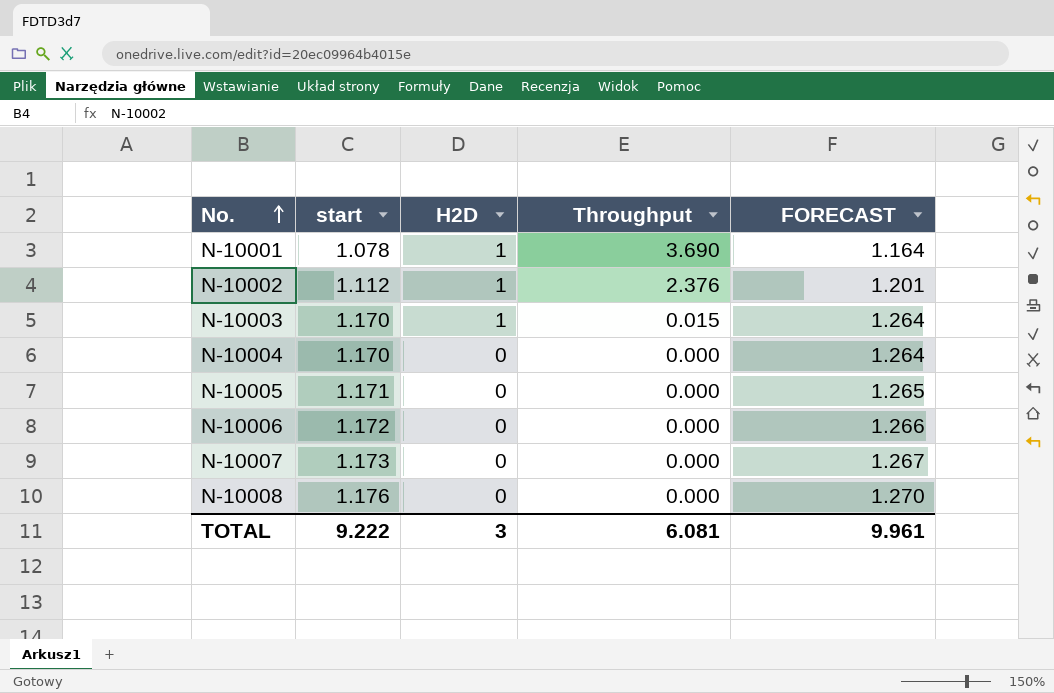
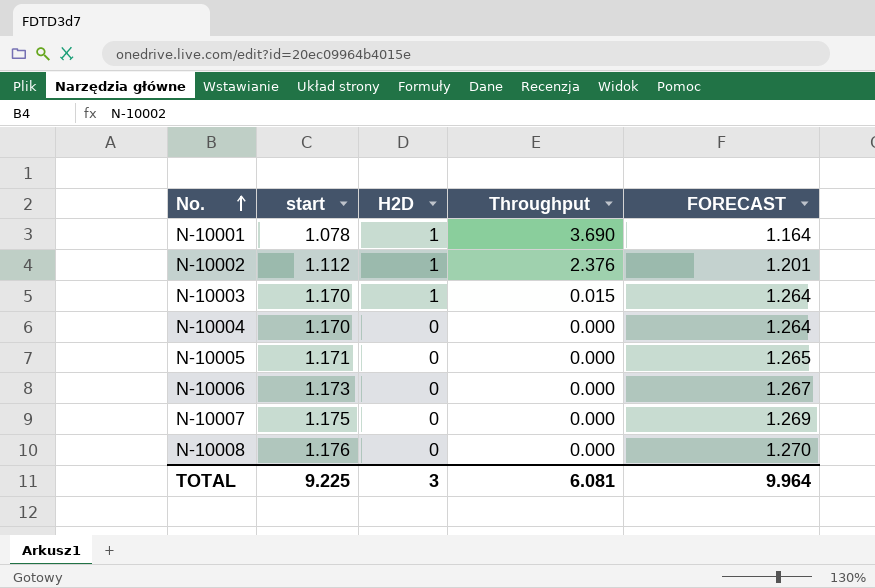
N-10006 | start: 1.172 -> 1.173
N-10006 | FORECAST: 1.266 -> 1.267
N-10007 | start: 1.173 -> 1.175
N-10007 | FORECAST: 1.267 -> 1.269
TOTAL | start: 9.222 -> 9.225
TOTAL | FORECAST: 9.961 -> 9.964

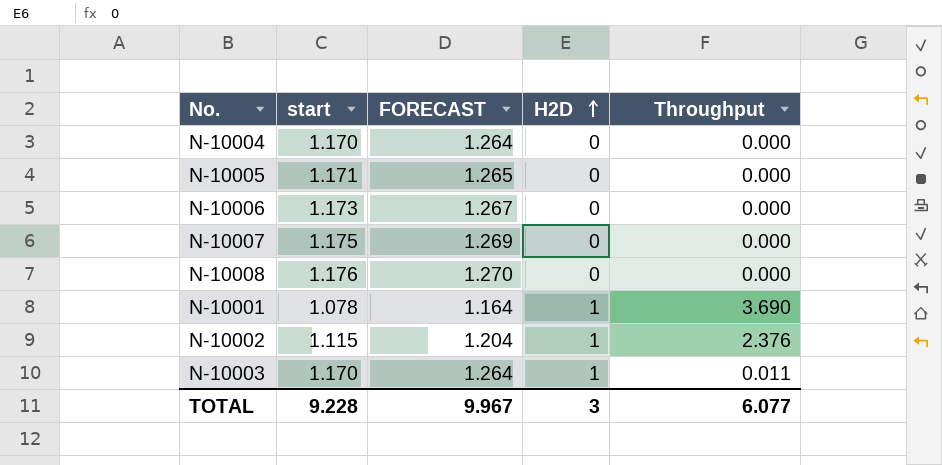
row order: No. ascending -> H2D ascending
column FORECAST | position: 5 -> 3
N-10002 | start: 1.112 -> 1.115
N-10002 | FORECAST: 1.201 -> 1.204
N-10003 | Throughput: 0.015 -> 0.011
TOTAL | start: 9.225 -> 9.228
TOTAL | FORECAST: 9.964 -> 9.967
TOTAL | Throughput: 6.081 -> 6.077

